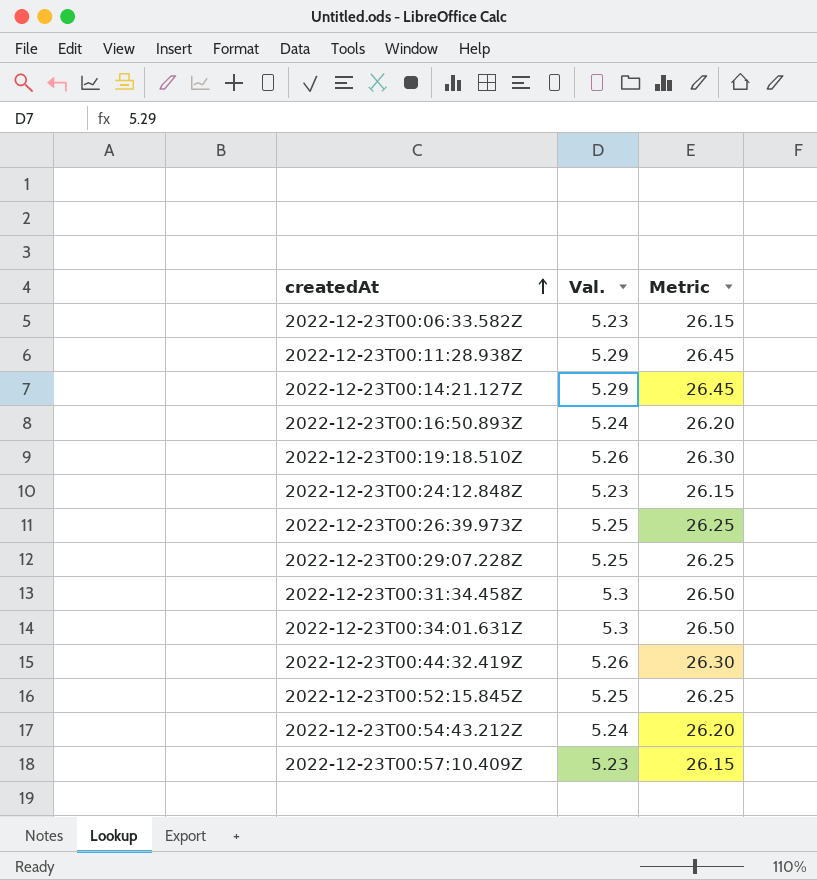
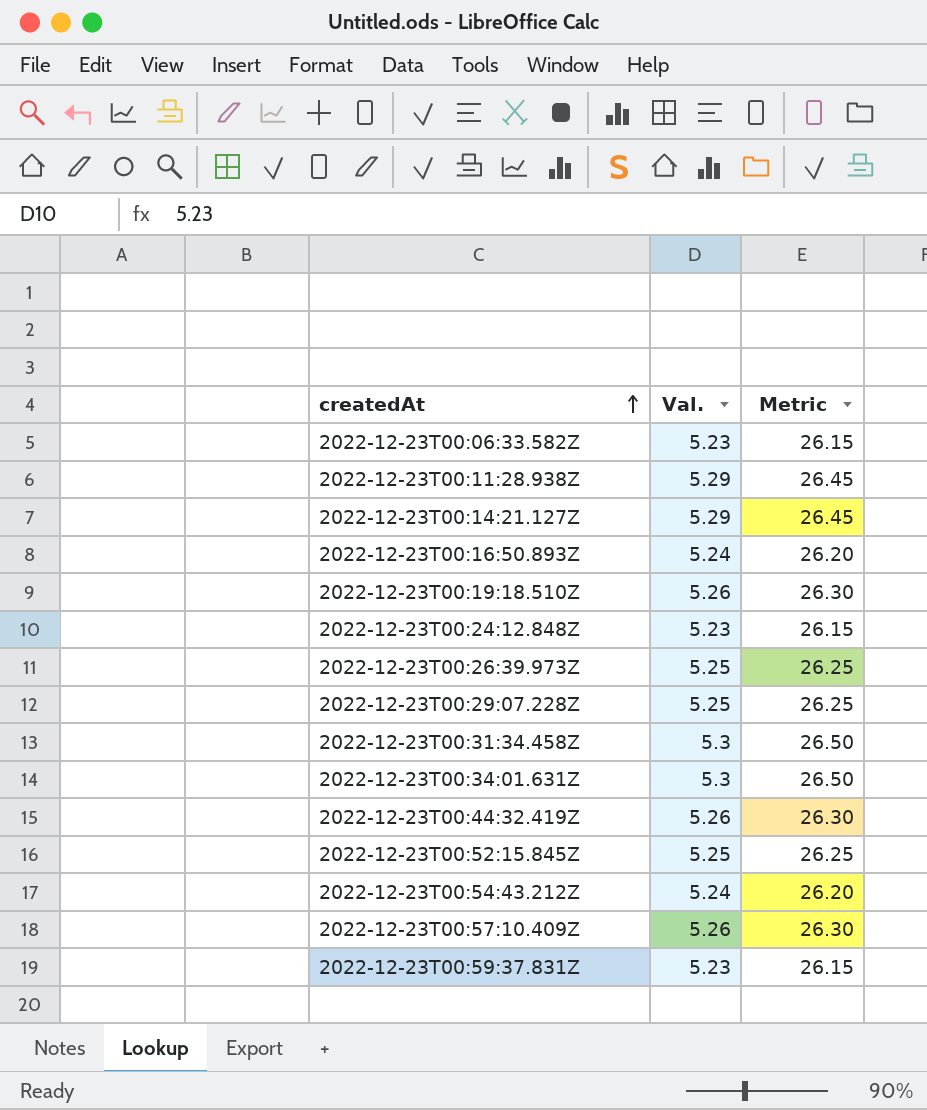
2022-12-23T00:57:10.409Z | Val.: 5.23 -> 5.26
2022-12-23T00:57:10.409Z | Metric: 26.15 -> 26.30
row 2022-12-23T00:59:37.831Z: none -> 5.23 | 26.15

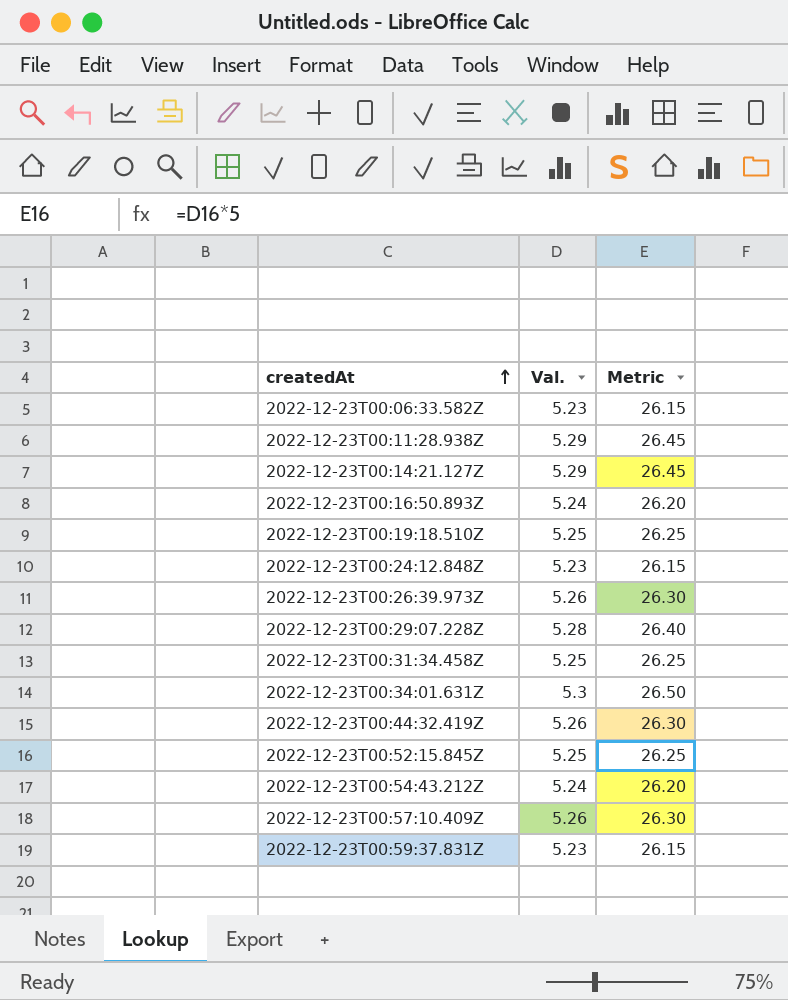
2022-12-23T00:19:18.510Z | Val.: 5.26 -> 5.25
2022-12-23T00:19:18.510Z | Metric: 26.30 -> 26.25
2022-12-23T00:26:39.973Z | Val.: 5.25 -> 5.26
2022-12-23T00:26:39.973Z | Metric: 26.25 -> 26.30
2022-12-23T00:29:07.228Z | Val.: 5.25 -> 5.28
2022-12-23T00:29:07.228Z | Metric: 26.25 -> 26.40
2022-12-23T00:31:34.458Z | Val.: 5.3 -> 5.25
2022-12-23T00:31:34.458Z | Metric: 26.50 -> 26.25

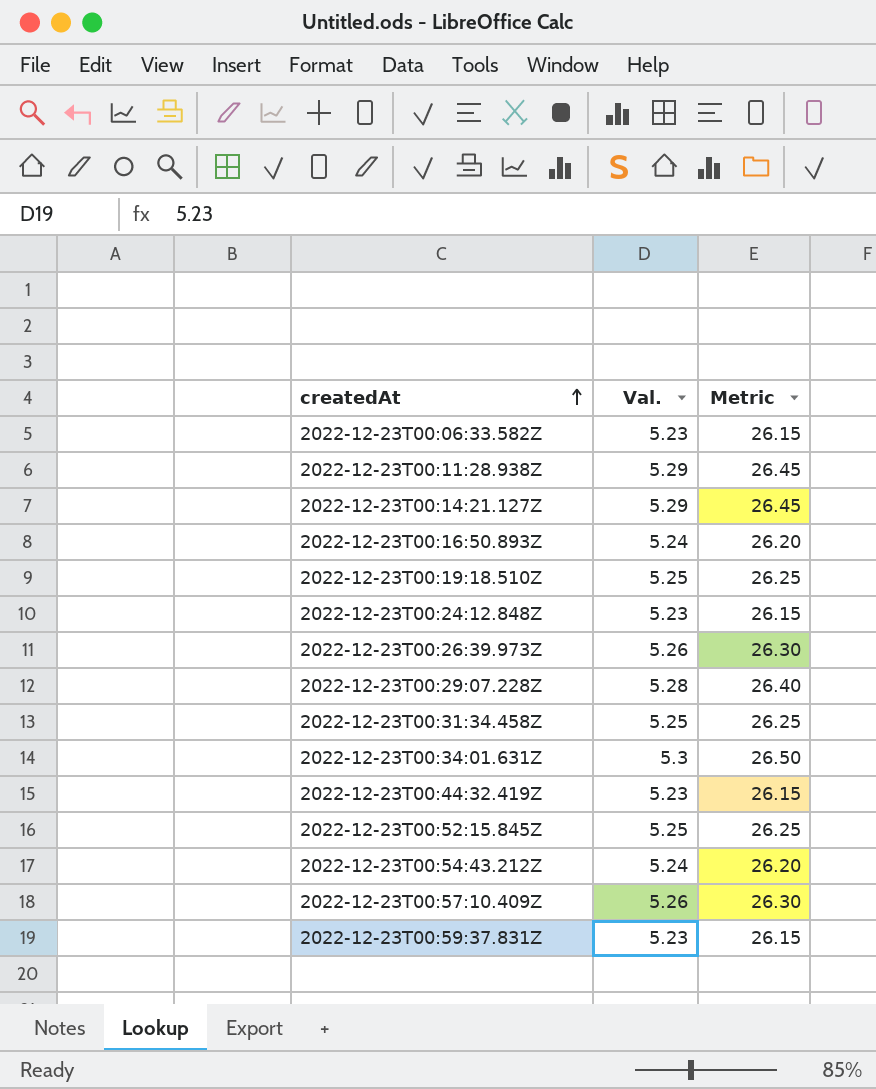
2022-12-23T00:44:32.419Z | Val.: 5.26 -> 5.23
2022-12-23T00:44:32.419Z | Metric: 26.30 -> 26.15

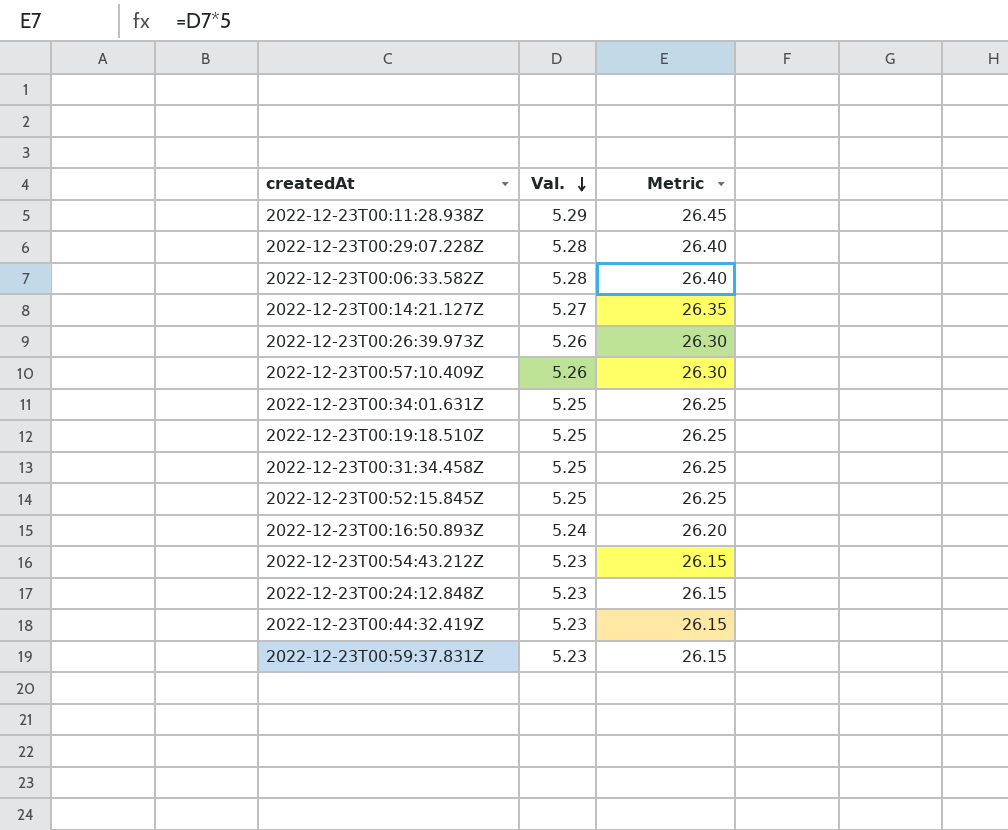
row order: createdAt ascending -> Val. descending
2022-12-23T00:06:33.582Z | Val.: 5.23 -> 5.28
2022-12-23T00:06:33.582Z | Metric: 26.15 -> 26.40
2022-12-23T00:14:21.127Z | Val.: 5.29 -> 5.27
2022-12-23T00:14:21.127Z | Metric: 26.45 -> 26.35
2022-12-23T00:34:01.631Z | Val.: 5.3 -> 5.25
2022-12-23T00:34:01.631Z | Metric: 26.50 -> 26.25
2022-12-23T00:54:43.212Z | Val.: 5.24 -> 5.23
2022-12-23T00:54:43.212Z | Metric: 26.20 -> 26.15

